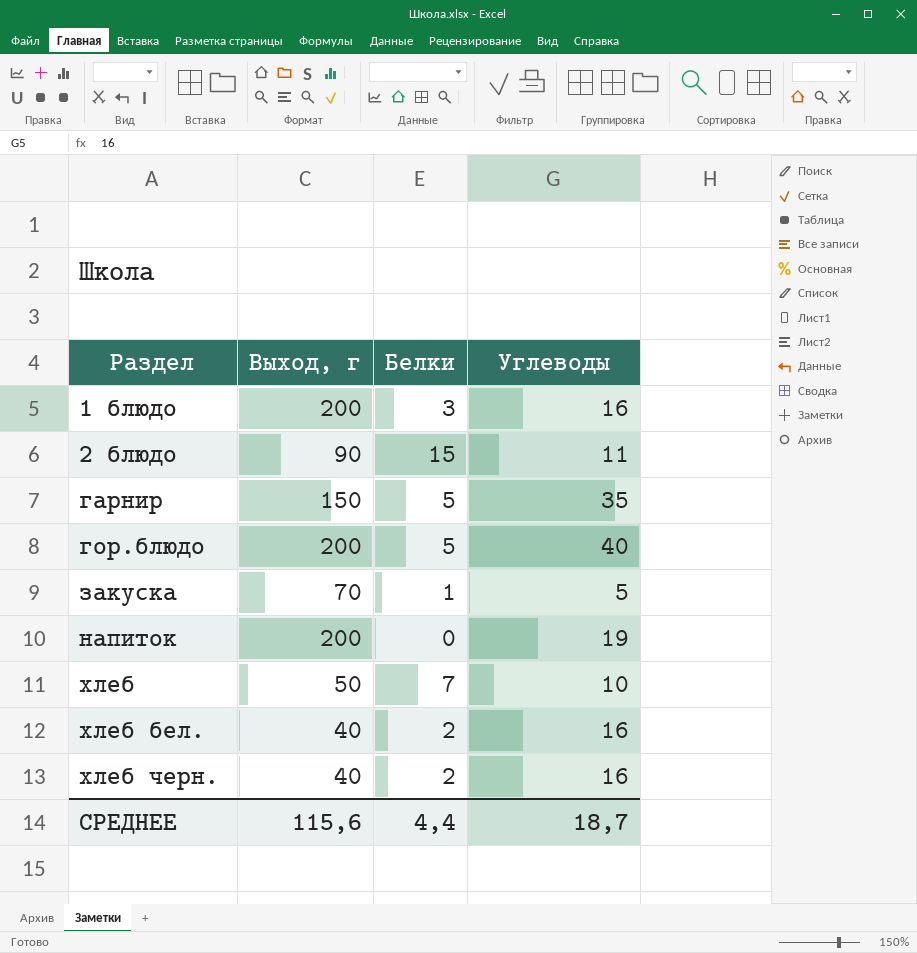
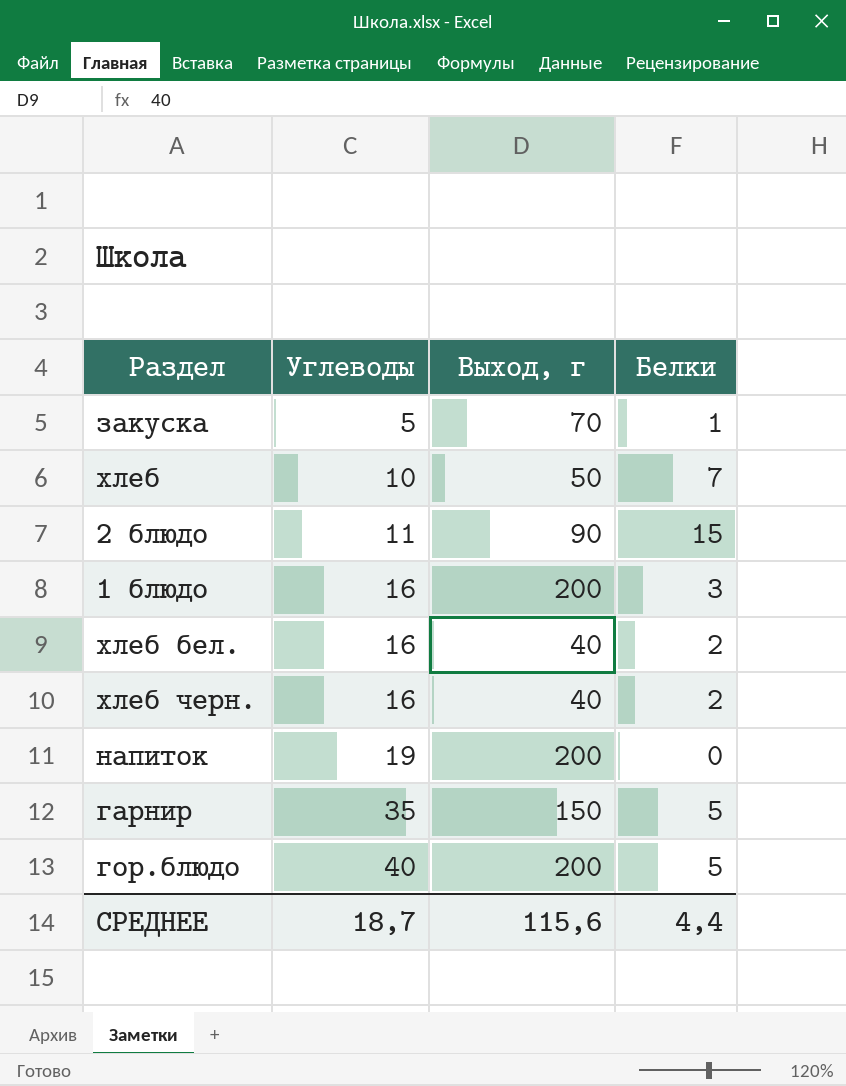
row order: Раздел ascending -> Углеводы ascending
column Углеводы | position: 4 -> 2

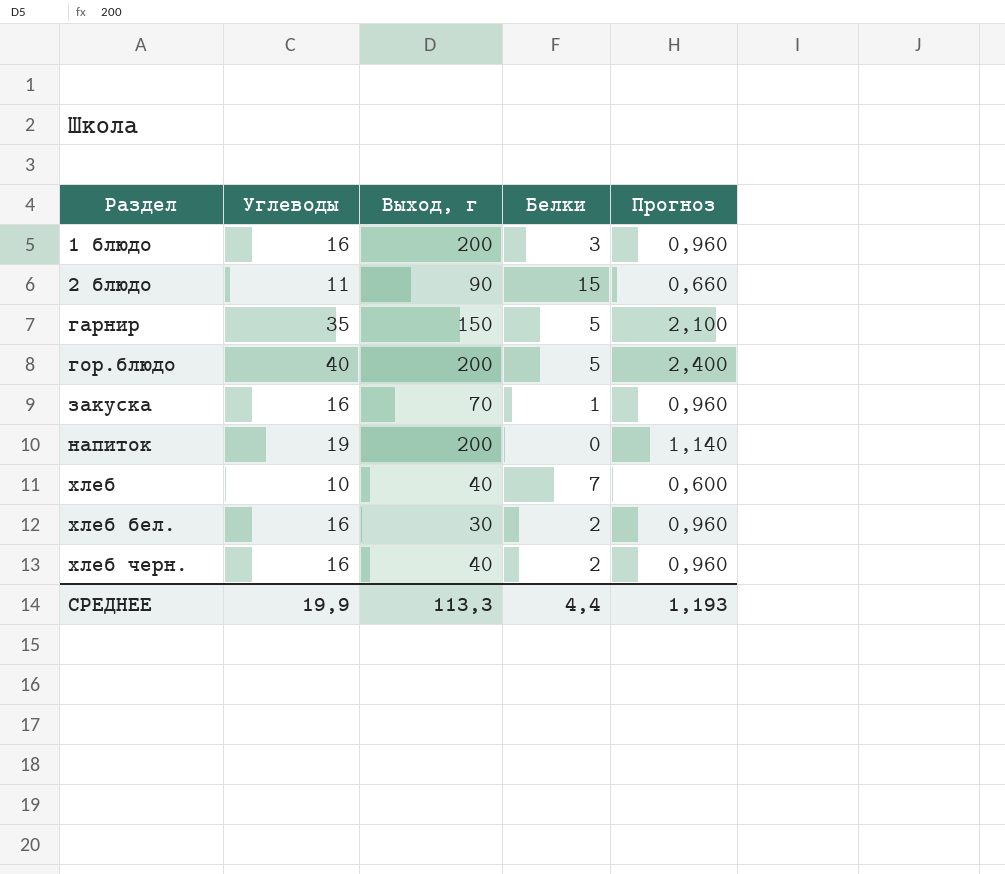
row order: Углеводы ascending -> Раздел ascending
column Прогноз | formula: none -> [Углеводы] * 0,06
закуска | Углеводы: 5 -> 16
хлеб | Выход, г: 50 -> 40
хлеб бел. | Выход, г: 40 -> 30
СРЕДНЕЕ | Углеводы: 18,7 -> 19,9
СРЕДНЕЕ | Выход, г: 115,6 -> 113,3

